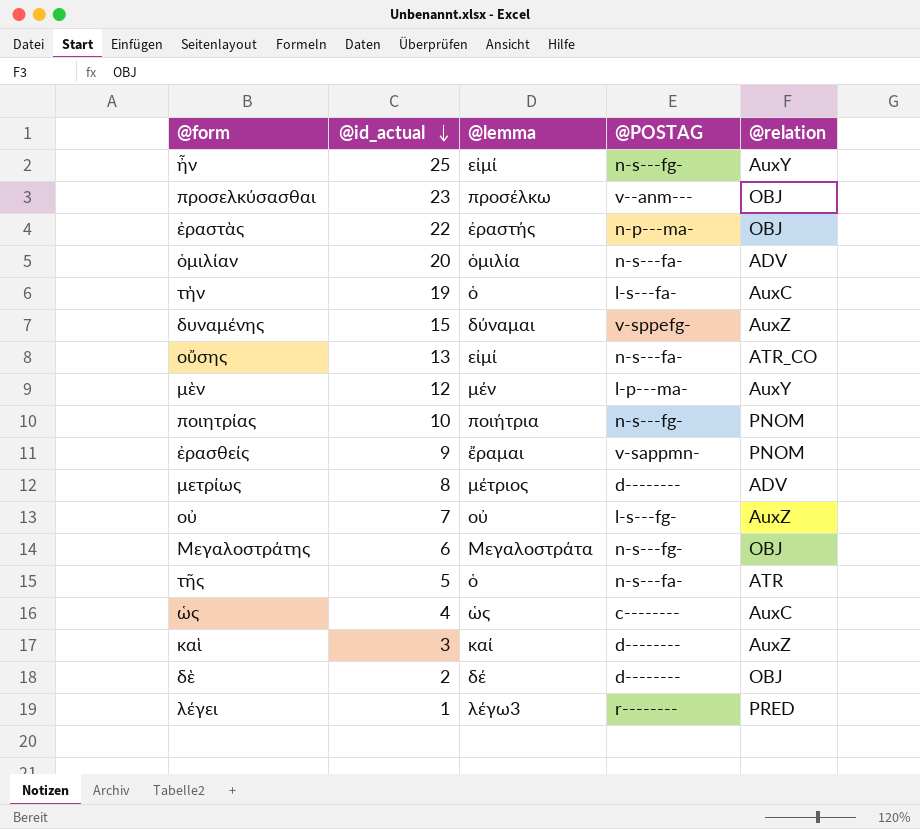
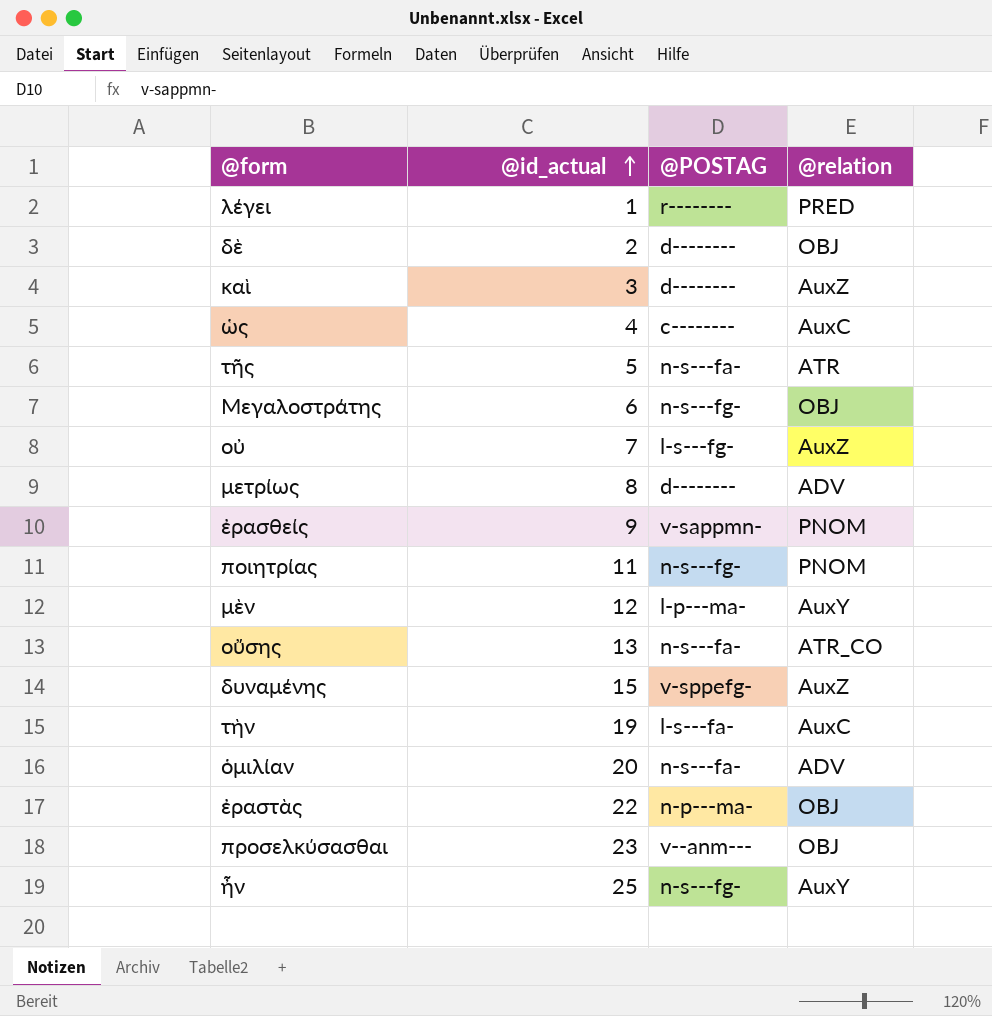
row order: @id_actual descending -> @id_actual ascending
column @lemma | position: 3 -> none
ποιητρίας | @id_actual: 10 -> 11

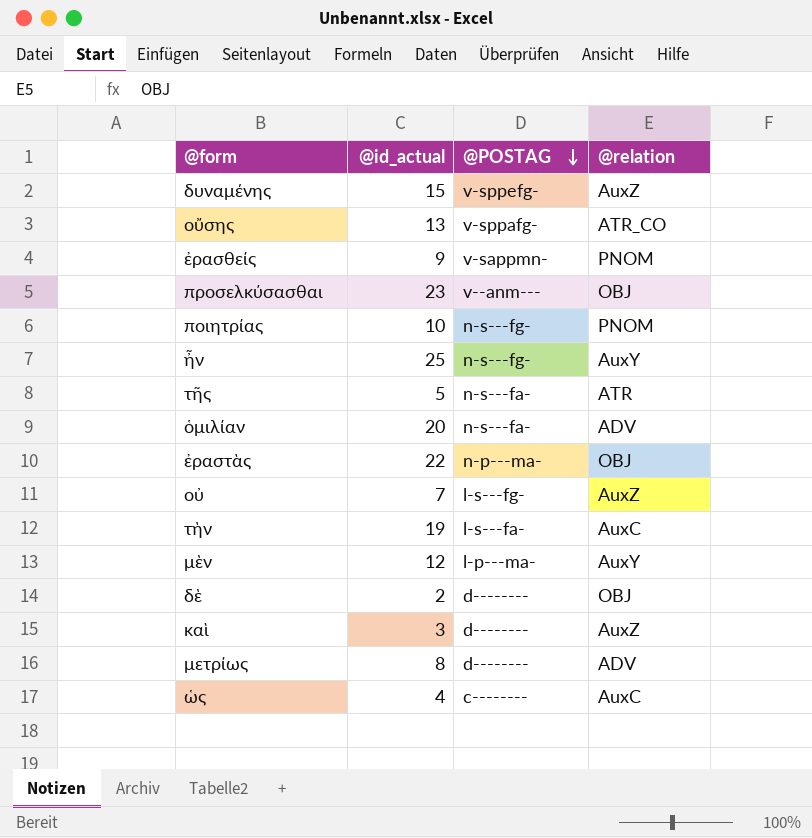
row order: @id_actual ascending -> @POSTAG descending
row λέγει: 1 | r-------- | PRED -> none
row Μεγαλοστράτης: 6 | n-s---fg- | OBJ -> none
οὔσης | @POSTAG: n-s---fa- -> v-sppafg-
ποιητρίας | @id_actual: 11 -> 10

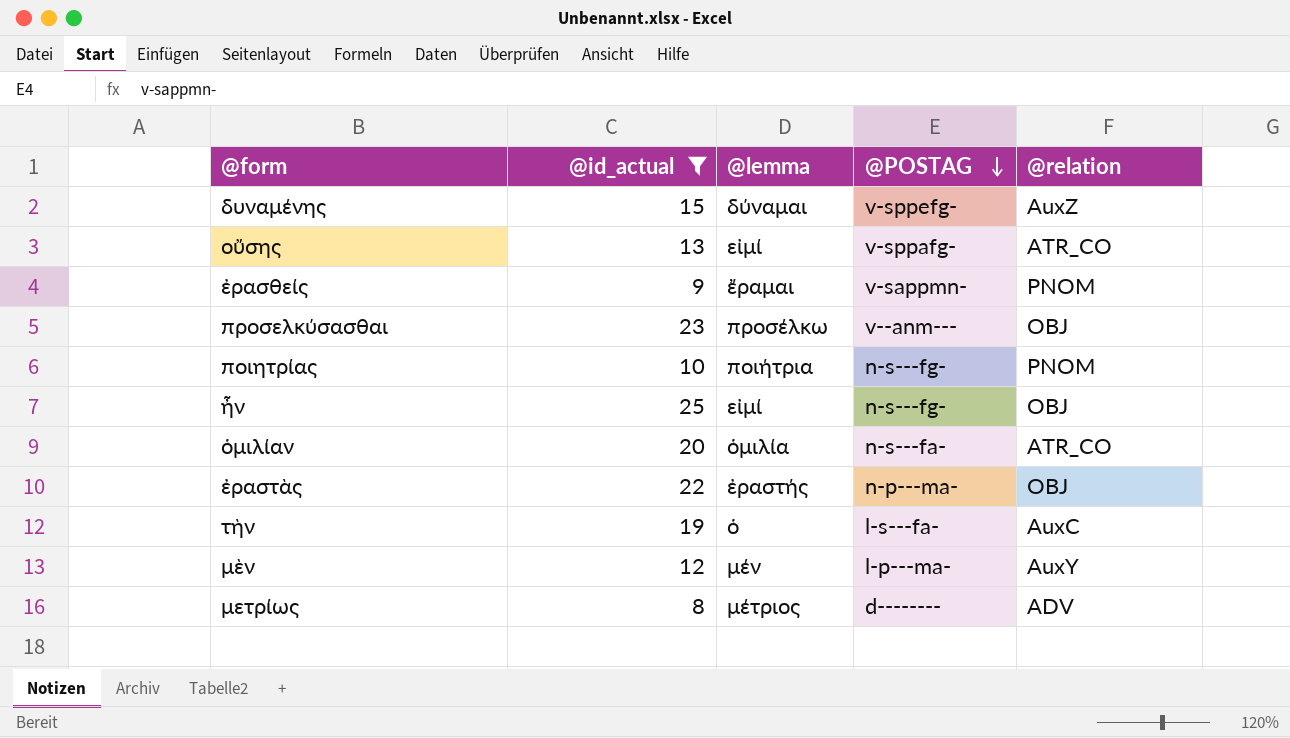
filter: none -> @id_actual >= 8
column @lemma | position: none -> 3
ἦν | @relation: AuxY -> OBJ
ὁμιλίαν | @relation: ADV -> ATR_CO

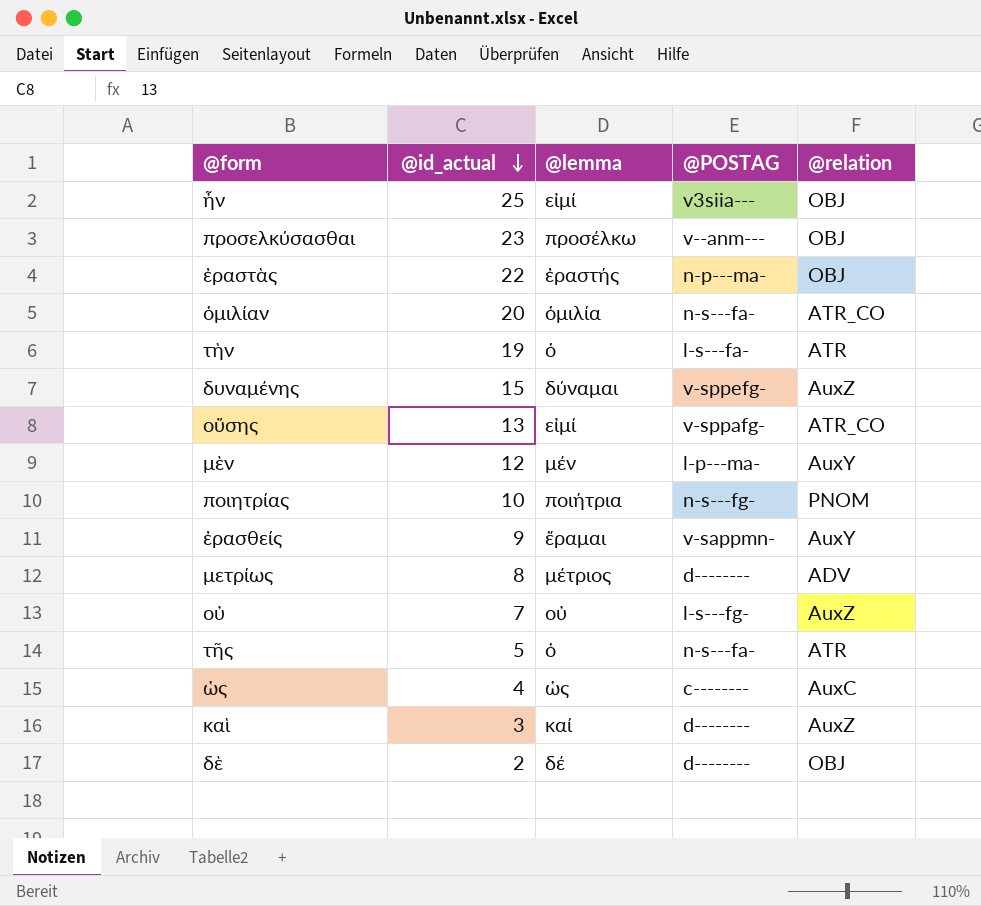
filter: @id_actual >= 8 -> none
row order: @POSTAG descending -> @id_actual descending
ἦν | @POSTAG: n-s---fg- -> v3siia---
τὴν | @relation: AuxC -> ATR
ἐρασθείς | @relation: PNOM -> AuxY

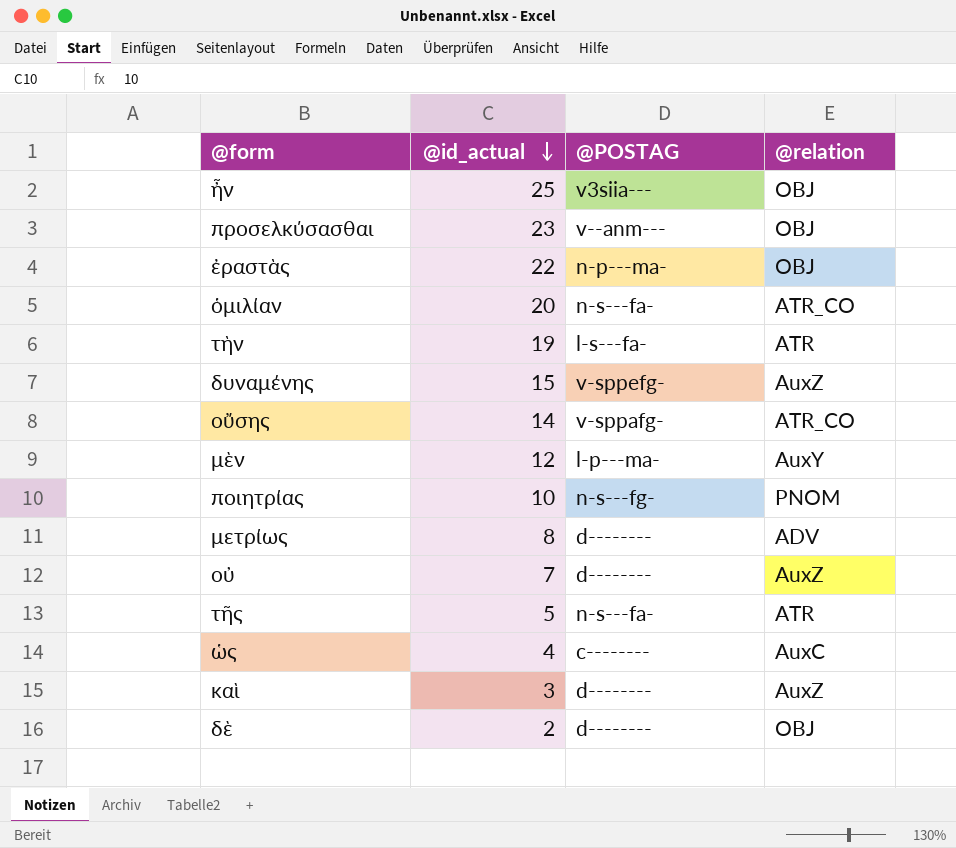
column @lemma | position: 3 -> none
row ἐρασθείς: 9 | ἔραμαι | v-sappmn- | AuxY -> none
οὔσης | @id_actual: 13 -> 14
οὐ | @POSTAG: l-s---fg- -> d--------

